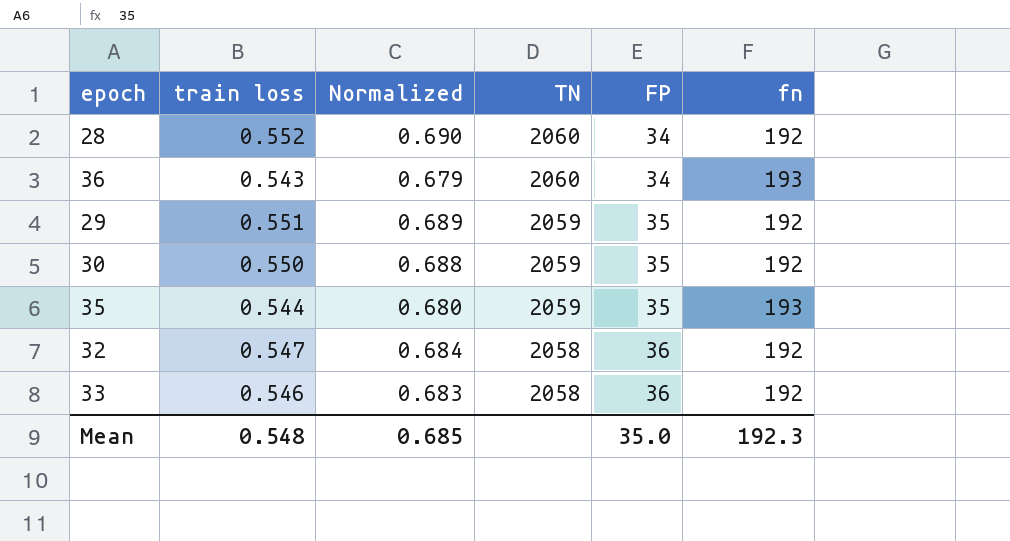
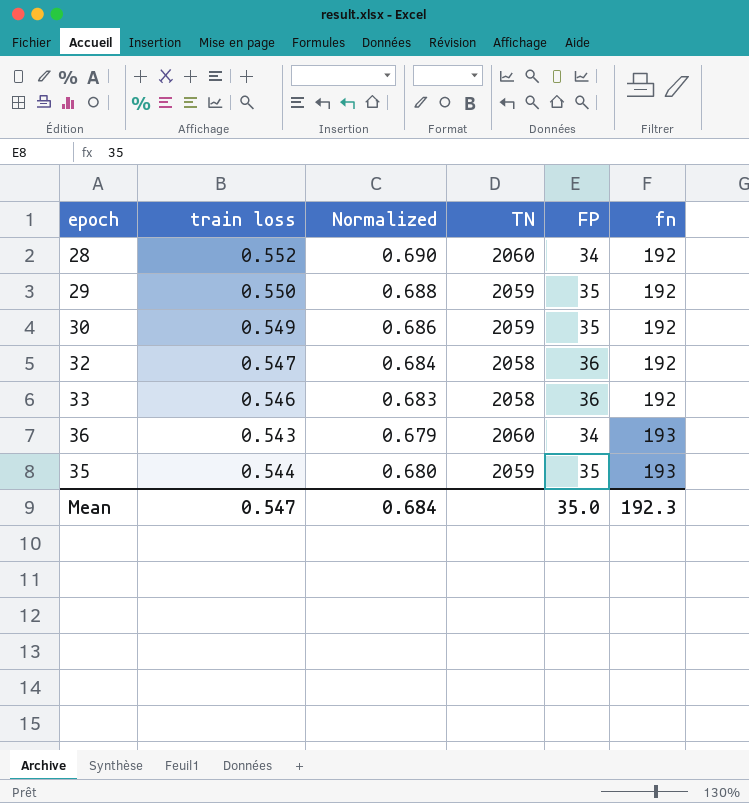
row order: TN descending -> fn ascending
29 | train loss: 0.551 -> 0.550
29 | Normalized: 0.689 -> 0.688
30 | train loss: 0.550 -> 0.549
30 | Normalized: 0.688 -> 0.686
Mean | train loss: 0.548 -> 0.547
Mean | Normalized: 0.685 -> 0.684

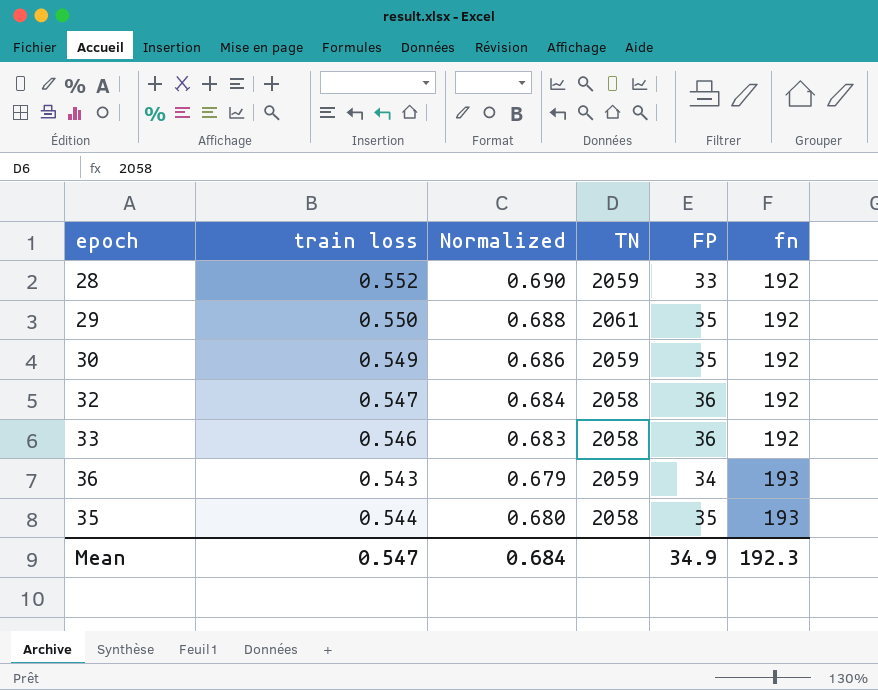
28 | TN: 2060 -> 2059
28 | FP: 34 -> 33
29 | TN: 2059 -> 2061
36 | TN: 2060 -> 2059
35 | TN: 2059 -> 2058
Mean | FP: 35.0 -> 34.9

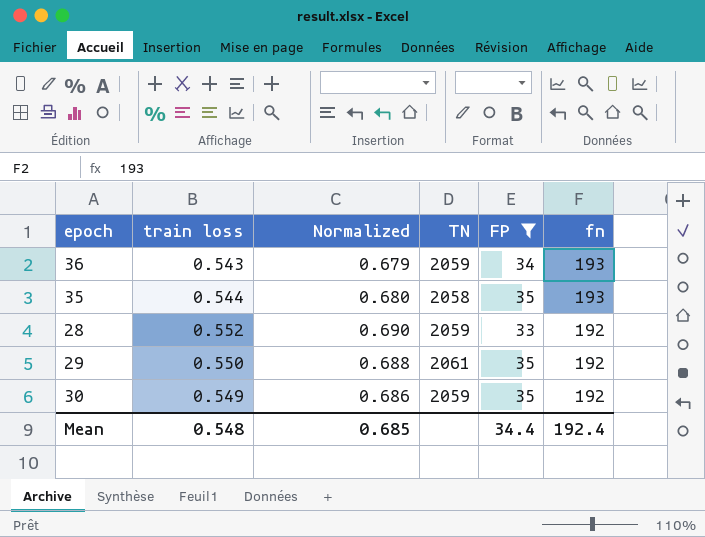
filter: none -> FP != 36
row order: fn ascending -> fn descending
Mean | train loss: 0.547 -> 0.548
Mean | Normalized: 0.684 -> 0.685
Mean | FP: 34.9 -> 34.4
Mean | fn: 192.3 -> 192.4

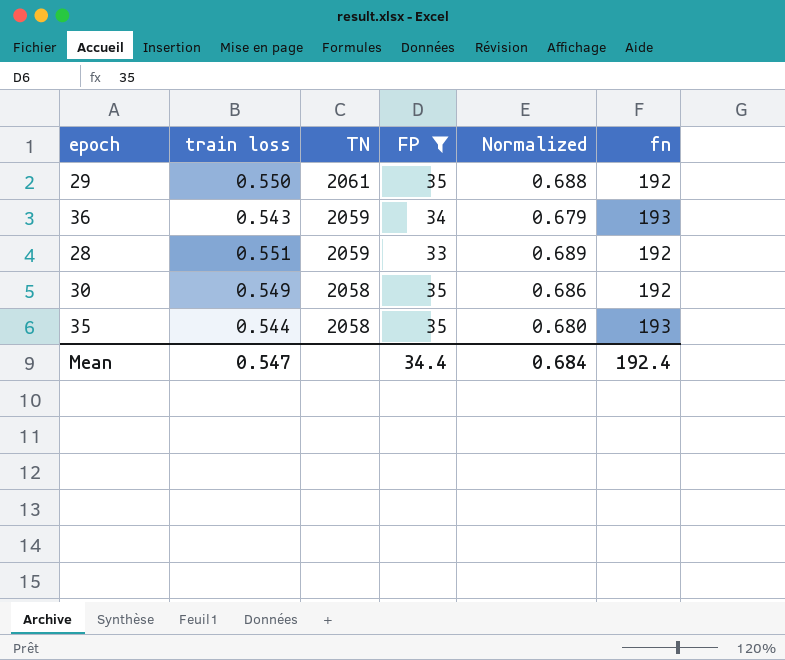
row order: fn descending -> TN descending
column Normalized | position: 3 -> 5
28 | train loss: 0.552 -> 0.551
28 | Normalized: 0.690 -> 0.689
30 | TN: 2059 -> 2058
Mean | train loss: 0.548 -> 0.547
Mean | Normalized: 0.685 -> 0.684

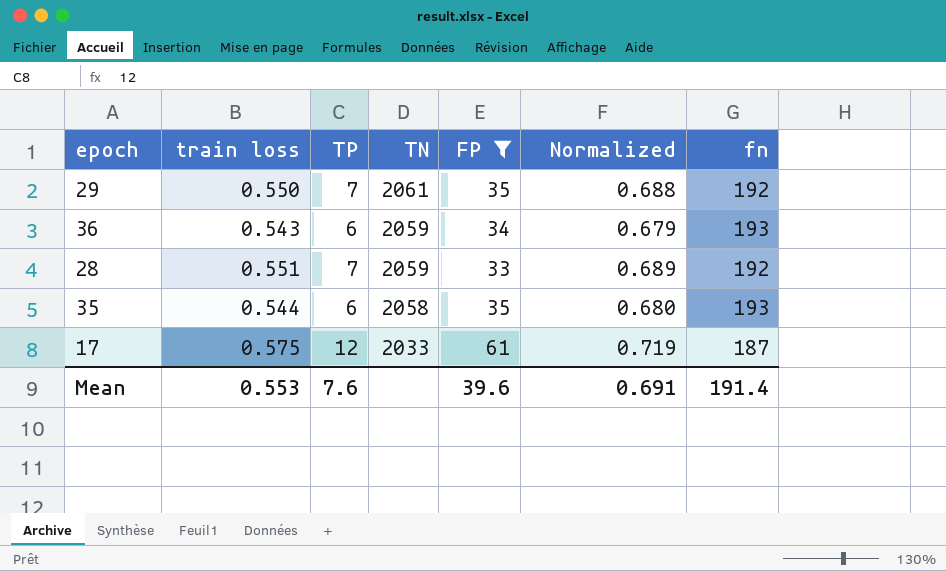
column TP | position: none -> 3
row 30: 0.549 | 2058 | 35 | 0.686 | 192 -> none
row 17: none -> 0.575 | 12 | 2033 | 61 | 0.719 | 187
Mean | train loss: 0.547 -> 0.553
Mean | FP: 34.4 -> 39.6
Mean | Normalized: 0.684 -> 0.691
Mean | fn: 192.4 -> 191.4

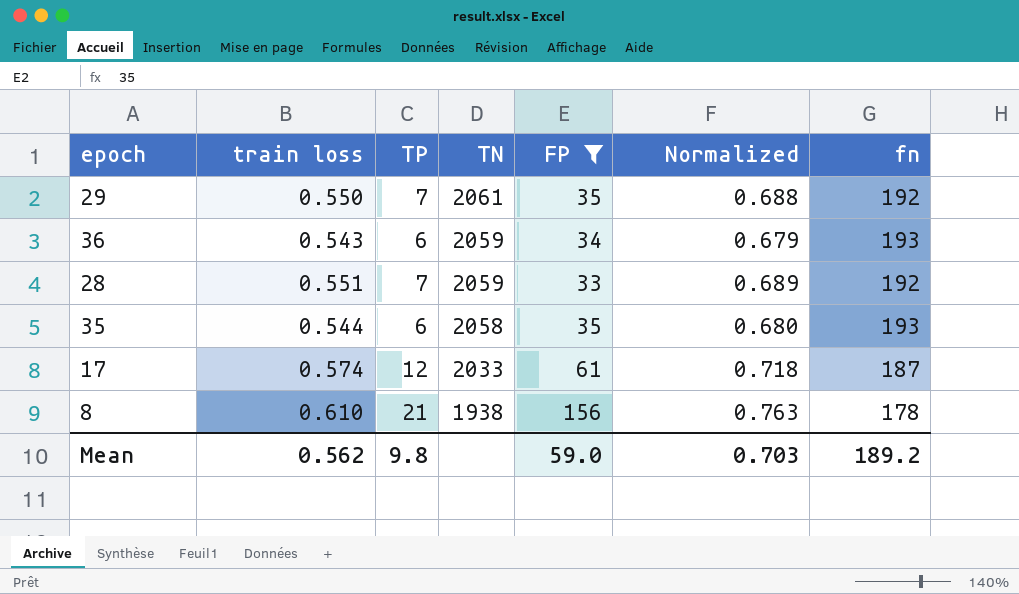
17 | train loss: 0.575 -> 0.574
17 | Normalized: 0.719 -> 0.718
row 8: none -> 0.610 | 21 | 1938 | 156 | 0.763 | 178
Mean | train loss: 0.553 -> 0.562
Mean | TP: 7.6 -> 9.8
Mean | FP: 39.6 -> 59.0
Mean | Normalized: 0.691 -> 0.703
Mean | fn: 191.4 -> 189.2

